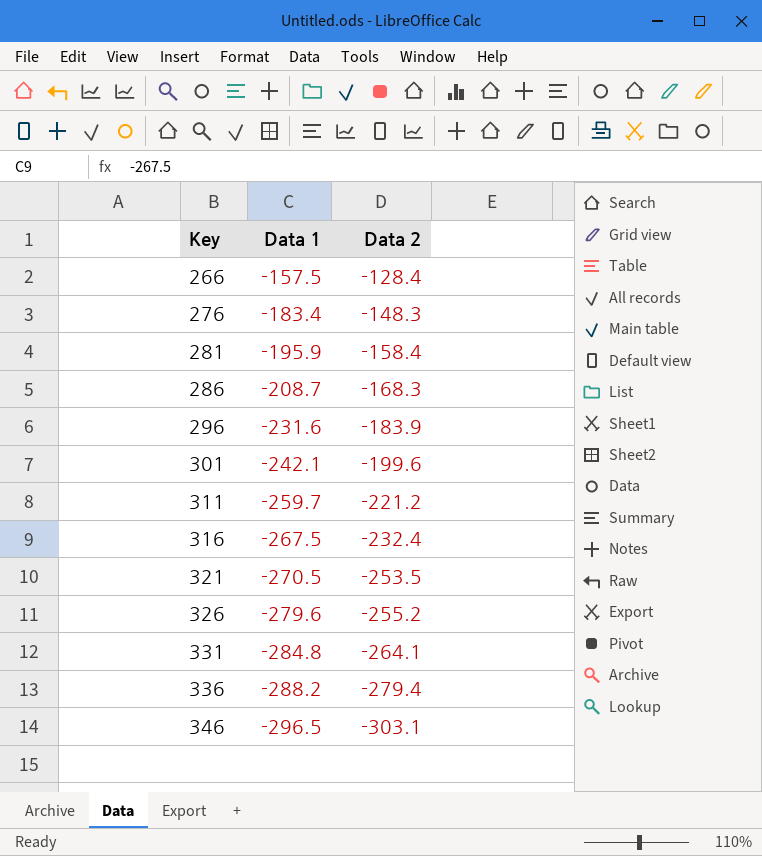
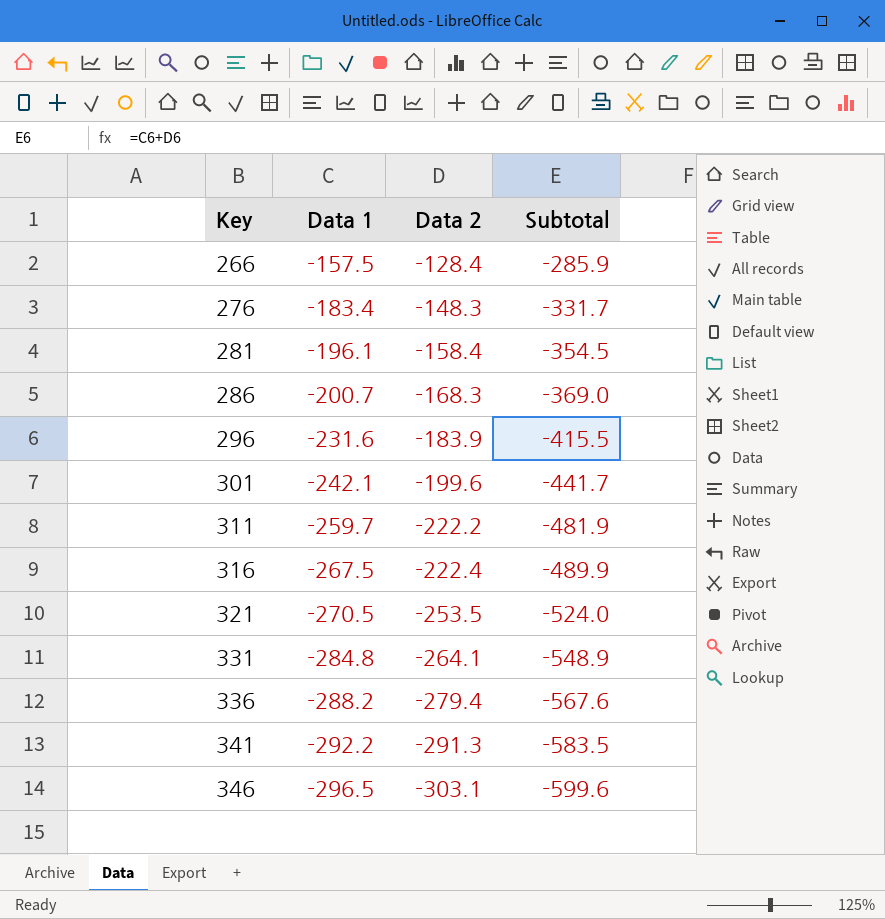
column Subtotal | formula: none -> [Data 1] + [Data 2]
row 326: -279.6 | -255.2 -> none
281 | Data 1: -195.9 -> -196.1
286 | Data 1: -208.7 -> -200.7
311 | Data 2: -221.2 -> -222.2
316 | Data 2: -232.4 -> -222.4
row 341: none -> -292.2 | -291.3 | -583.5

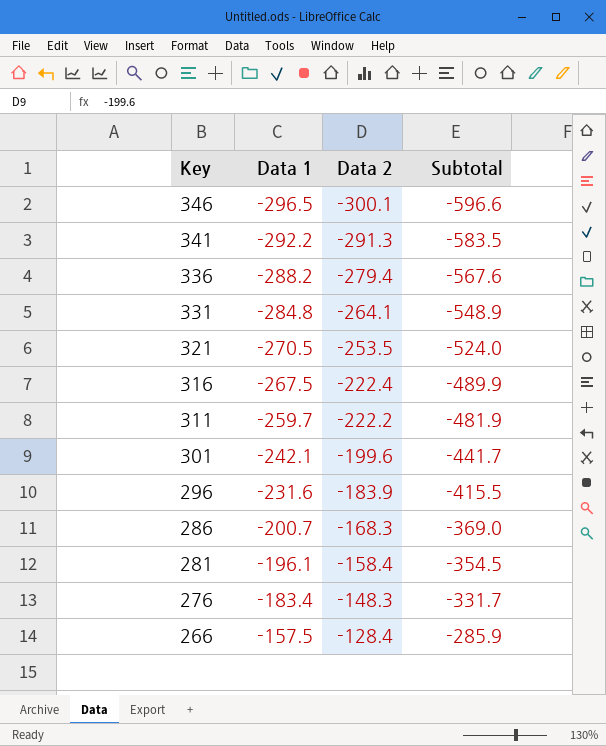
row order: Key ascending -> Key descending
346 | Data 2: -303.1 -> -300.1
346 | Subtotal: -599.6 -> -596.6

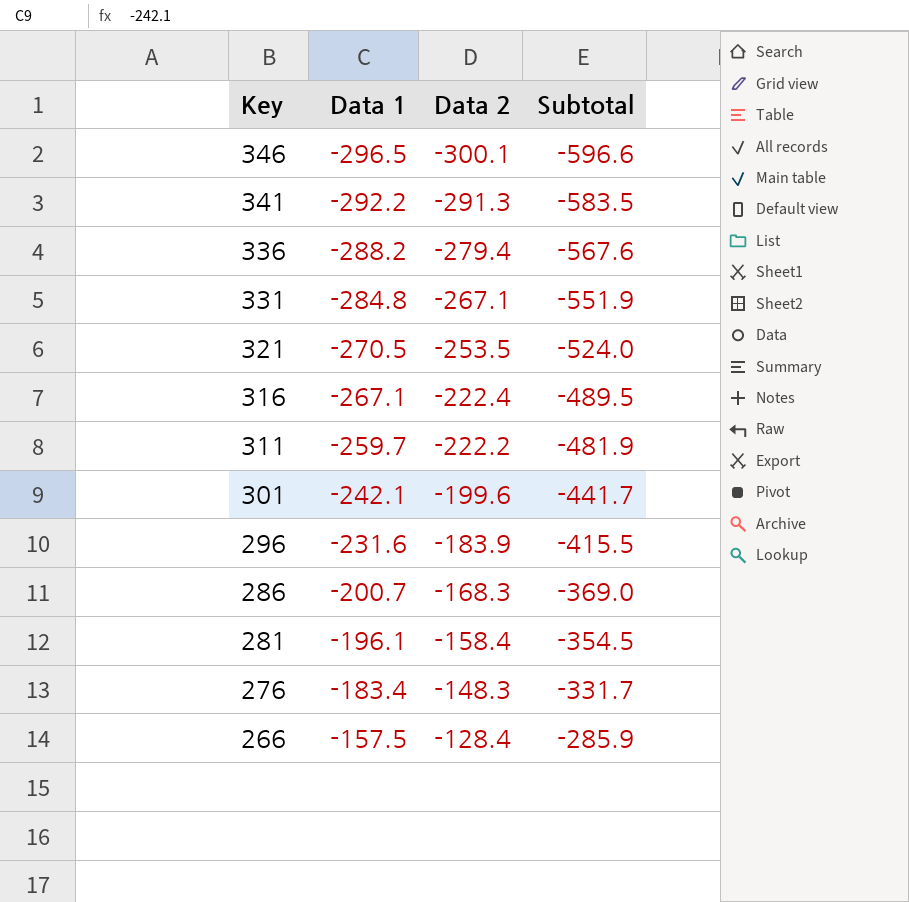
331 | Data 2: -264.1 -> -267.1
331 | Subtotal: -548.9 -> -551.9
316 | Data 1: -267.5 -> -267.1
316 | Subtotal: -489.9 -> -489.5

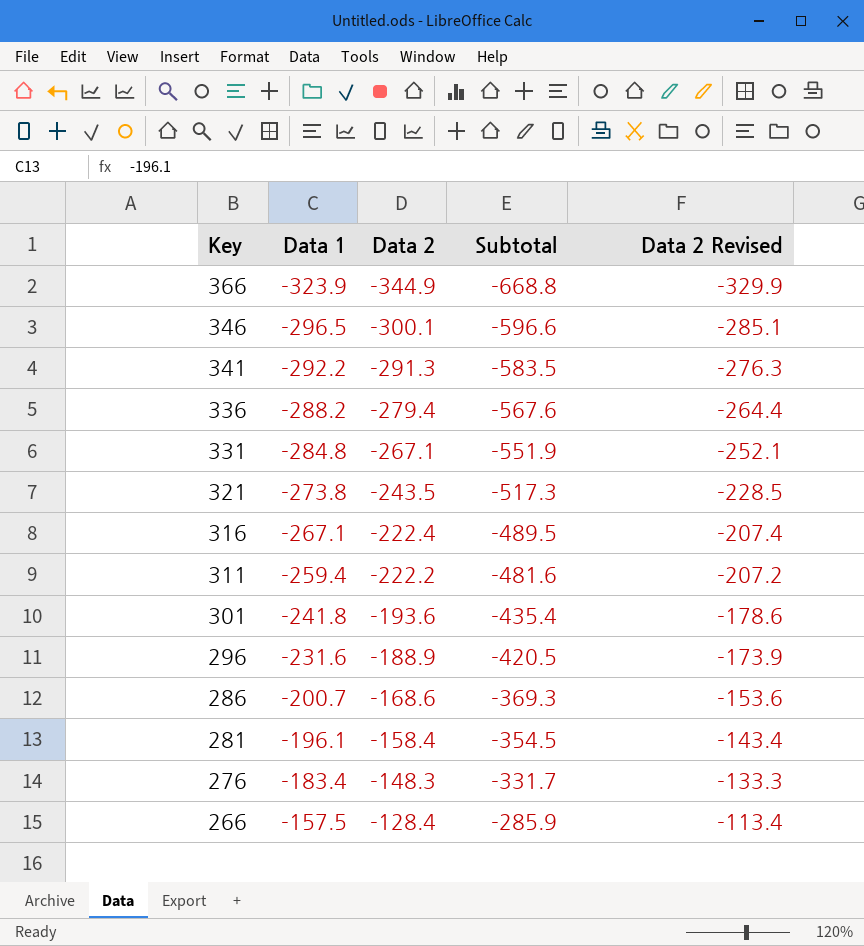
column Data 2 Revised | formula: none -> [Data 2] + 15
row 366: none -> -323.9 | -344.9 | -668.8 | -329.9
321 | Data 1: -270.5 -> -273.8
321 | Data 2: -253.5 -> -243.5
321 | Subtotal: -524.0 -> -517.3
311 | Data 1: -259.7 -> -259.4
311 | Subtotal: -481.9 -> -481.6
301 | Data 1: -242.1 -> -241.8
301 | Data 2: -199.6 -> -193.6
301 | Subtotal: -441.7 -> -435.4
296 | Data 2: -183.9 -> -188.9
296 | Subtotal: -415.5 -> -420.5
286 | Data 2: -168.3 -> -168.6
286 | Subtotal: -369.0 -> -369.3

